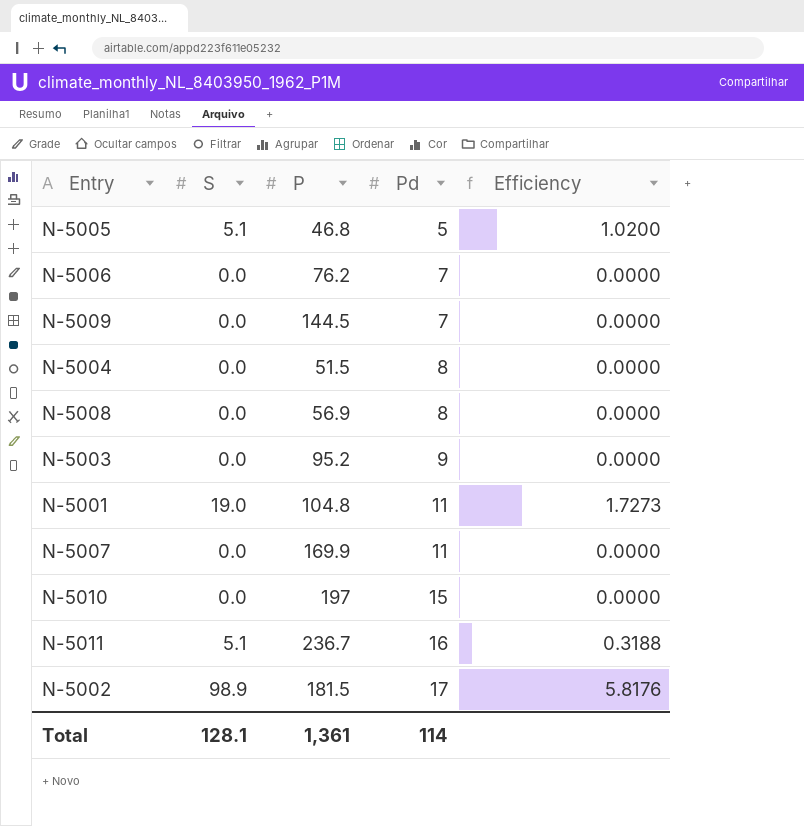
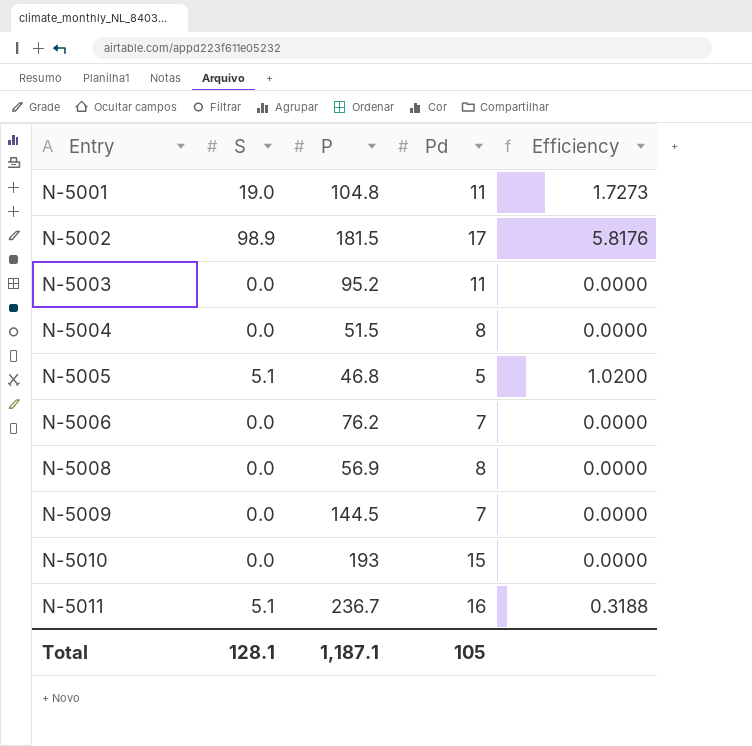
row order: Pd ascending -> Entry ascending
row N-5007: 0.0 | 169.9 | 11 | 0.0000 -> none
N-5003 | Pd: 9 -> 11
N-5010 | P: 197 -> 193
Total | P: 1,361 -> 1,187.1
Total | Pd: 114 -> 105

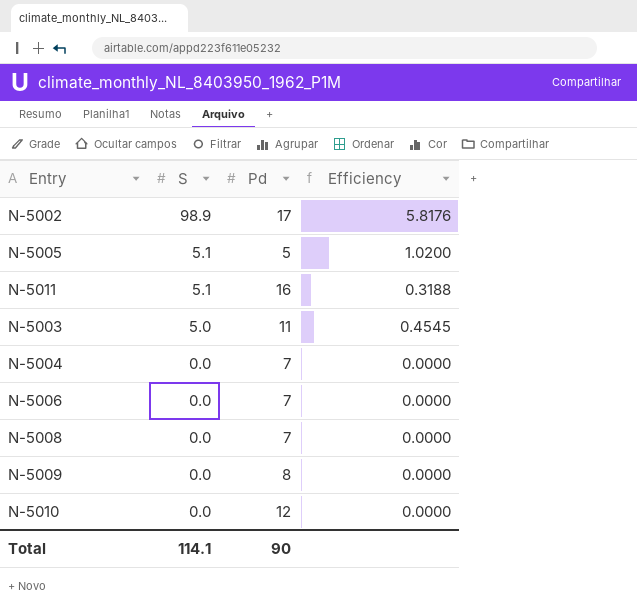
row order: Entry ascending -> S descending
column P | position: 3 -> none
row N-5001: 19.0 | 104.8 | 11 | 1.7273 -> none
N-5003 | S: 0.0 -> 5.0
N-5003 | Efficiency: 0.0000 -> 0.4545
N-5004 | Pd: 8 -> 7
N-5008 | Pd: 8 -> 7
N-5009 | Pd: 7 -> 8
N-5010 | Pd: 15 -> 12
Total | S: 128.1 -> 114.1
Total | Pd: 105 -> 90

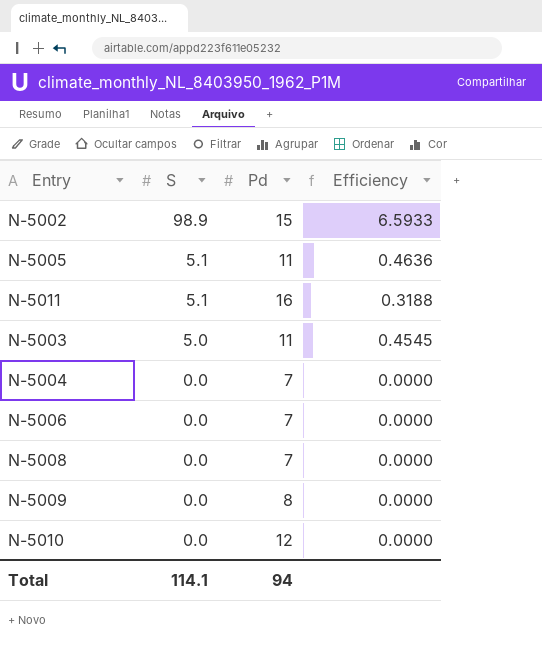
N-5002 | Pd: 17 -> 15
N-5002 | Efficiency: 5.8176 -> 6.5933
N-5005 | Pd: 5 -> 11
N-5005 | Efficiency: 1.0200 -> 0.4636
Total | Pd: 90 -> 94

